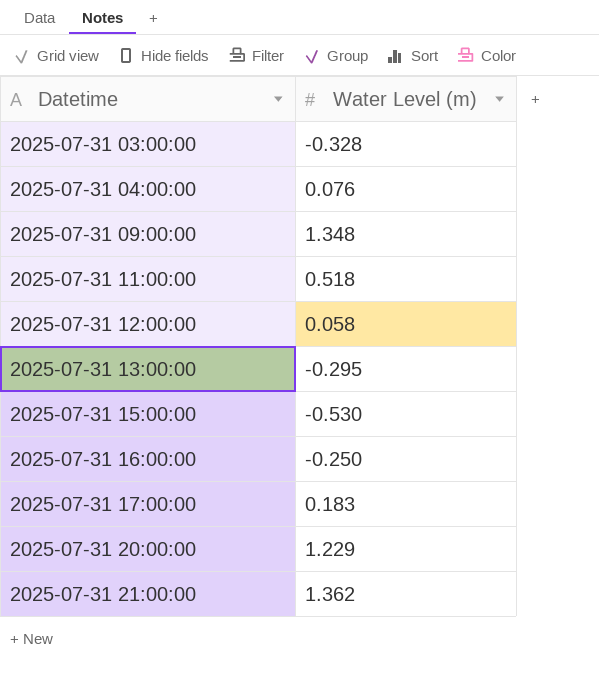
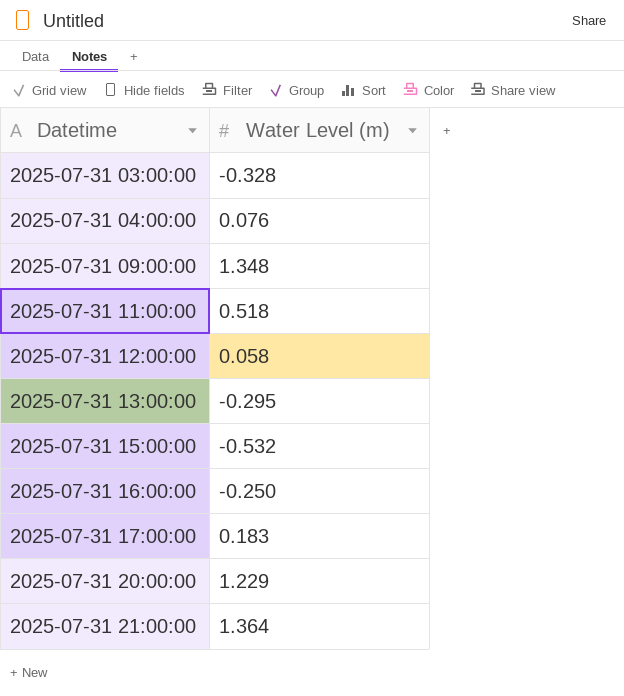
2025-07-31 15:00:00 | Water Level (m): -0.530 -> -0.532
2025-07-31 21:00:00 | Water Level (m): 1.362 -> 1.364

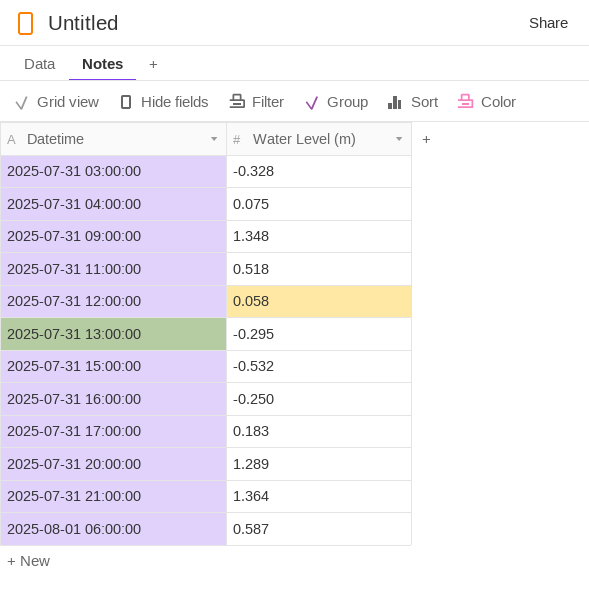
2025-07-31 04:00:00 | Water Level (m): 0.076 -> 0.075
2025-07-31 20:00:00 | Water Level (m): 1.229 -> 1.289
row 2025-08-01 06:00:00: none -> 0.587

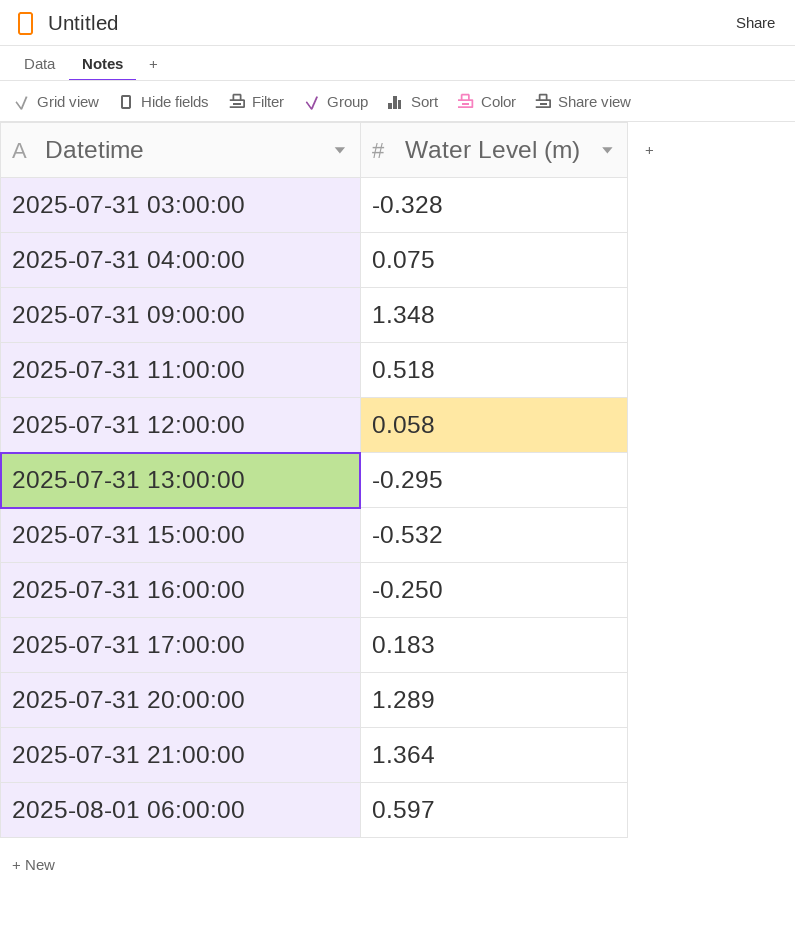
2025-08-01 06:00:00 | Water Level (m): 0.587 -> 0.597

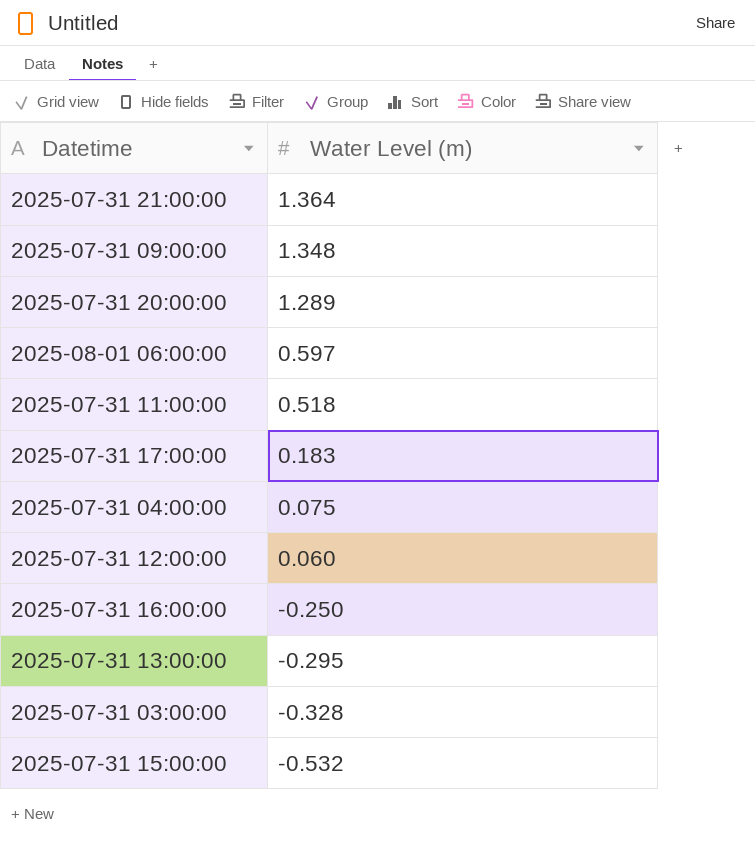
row order: Datetime ascending -> Water Level (m) descending
2025-07-31 12:00:00 | Water Level (m): 0.058 -> 0.060

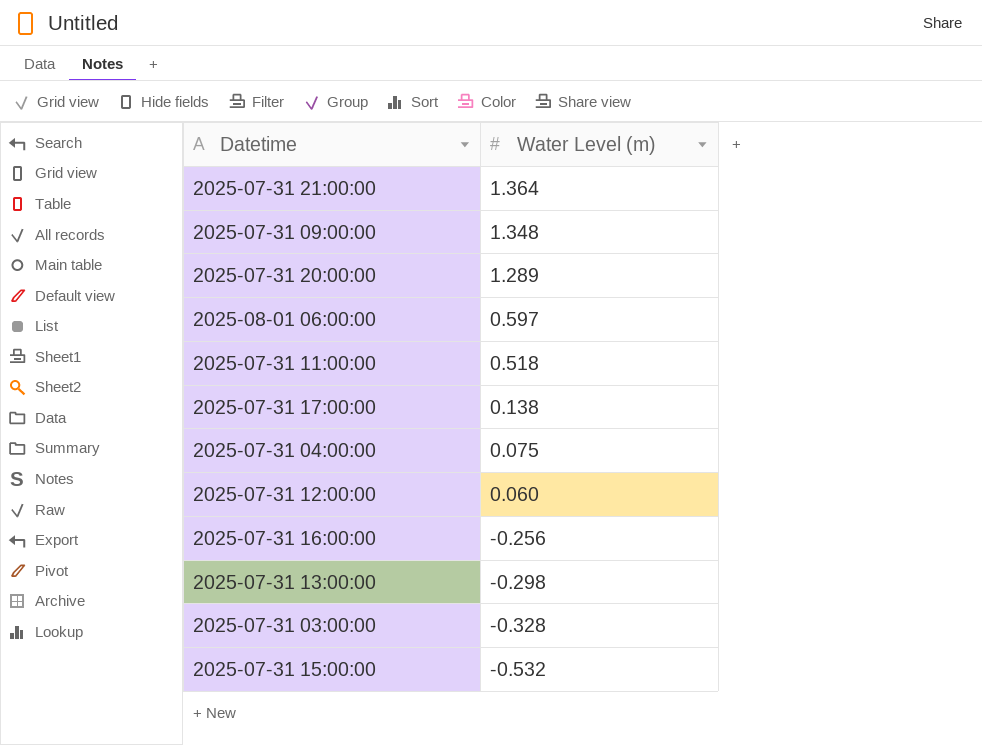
2025-07-31 17:00:00 | Water Level (m): 0.183 -> 0.138
2025-07-31 16:00:00 | Water Level (m): -0.250 -> -0.256
2025-07-31 13:00:00 | Water Level (m): -0.295 -> -0.298

